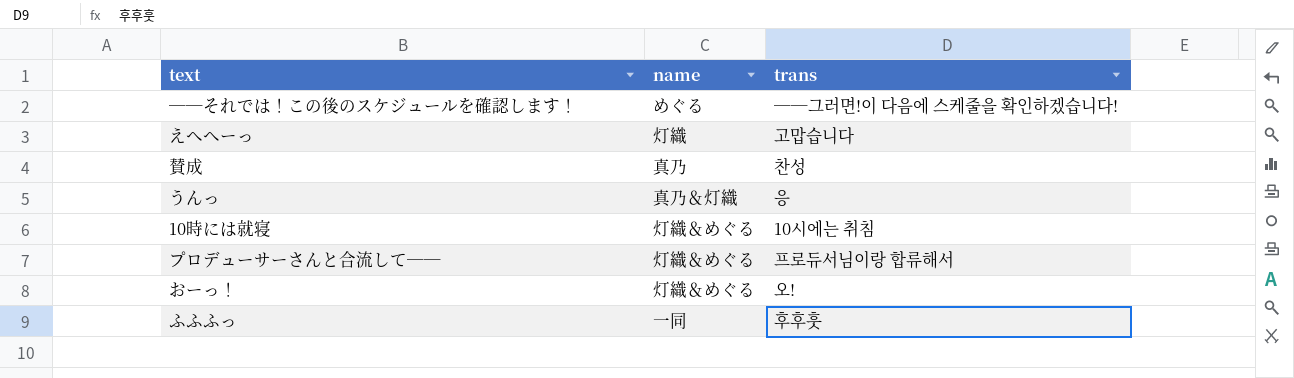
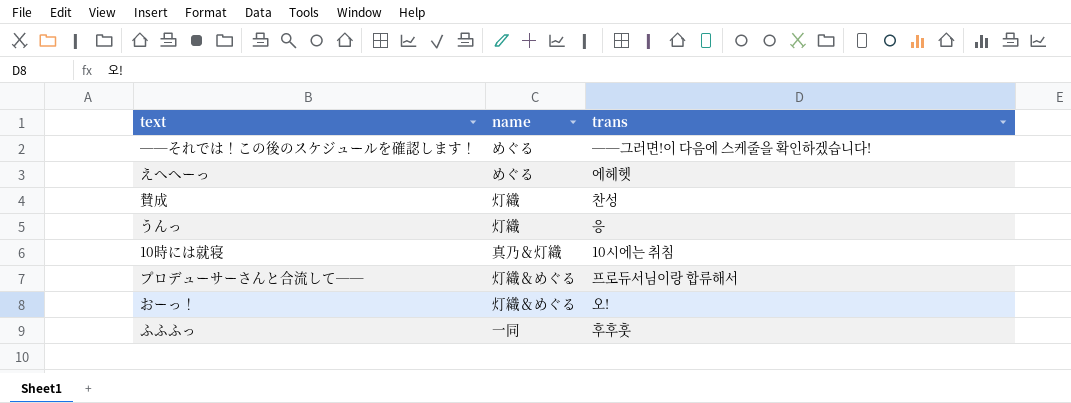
えへへーっ | name: 灯織 -> めぐる
えへへーっ | trans: 고맙습니다 -> 에헤헷
賛成 | name: 真乃 -> 灯織
うんっ | name: 真乃＆灯織 -> 灯織
10時には就寝 | name: 灯織＆めぐる -> 真乃＆灯織

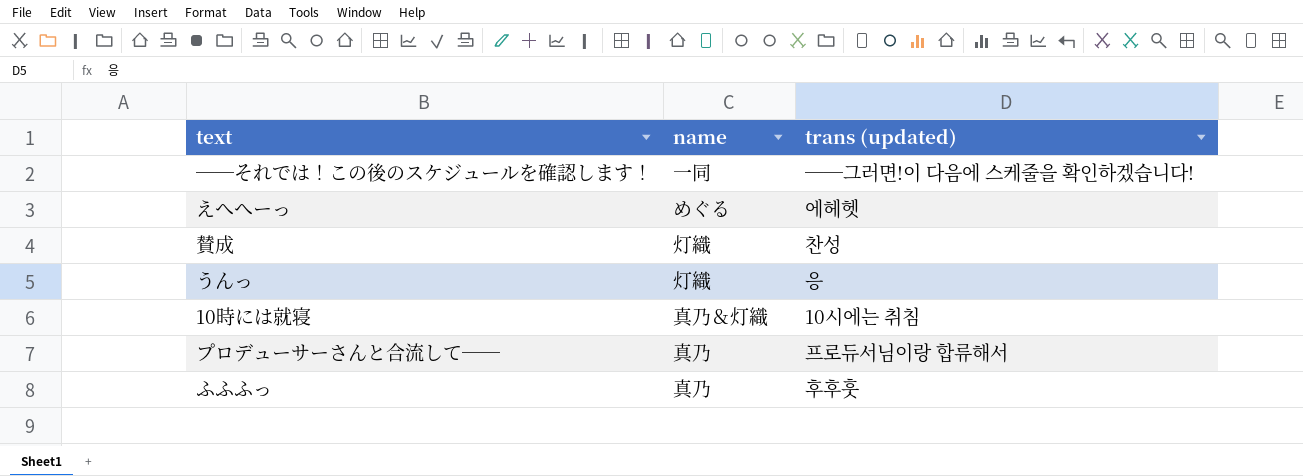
column name: trans -> trans (updated)
row おーっ！: 灯織＆めぐる | 오! -> none
──それでは！この後のスケジュールを確認します！ | name: めぐる -> 一同
プロデューサーさんと合流して── | name: 灯織＆めぐる -> 真乃
ふふふっ | name: 一同 -> 真乃

